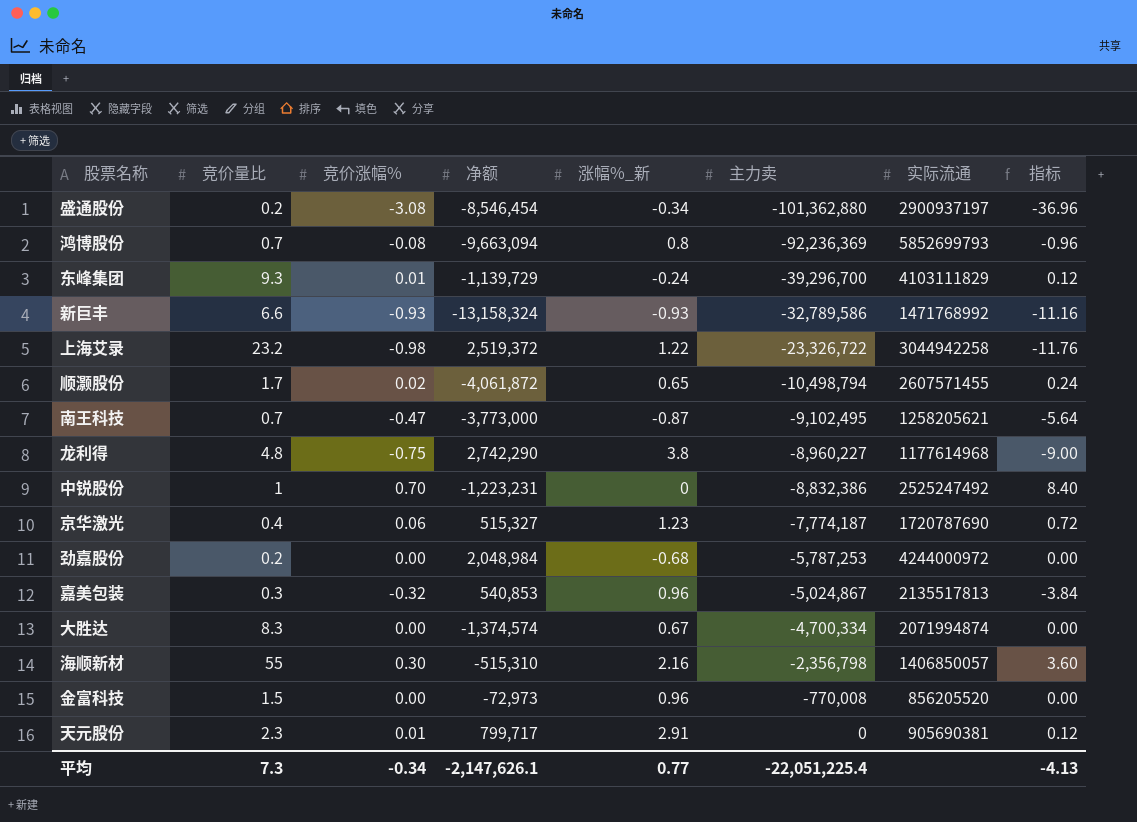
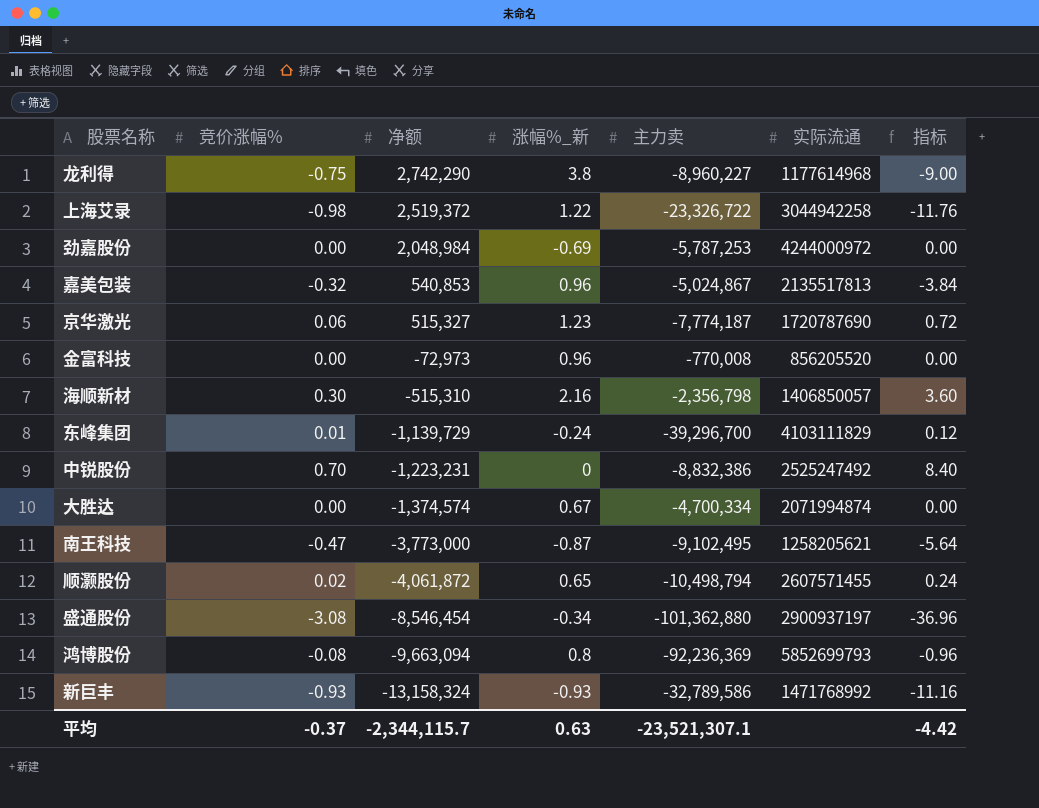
row order: 主力卖 ascending -> 净额 descending
column 竞价量比 | position: 2 -> none
row 天元股份: 2.3 | 0.01 | 799,717 | 2.91 | 0 | 905690381 | 0.12 -> none
劲嘉股份 | 涨幅%_新: -0.68 -> -0.69
平均 | 竞价涨幅%: -0.34 -> -0.37
平均 | 净额: -2,147,626.1 -> -2,344,115.7
平均 | 涨幅%_新: 0.77 -> 0.63
平均 | 主力卖: -22,051,225.4 -> -23,521,307.1
平均 | 指标: -4.13 -> -4.42

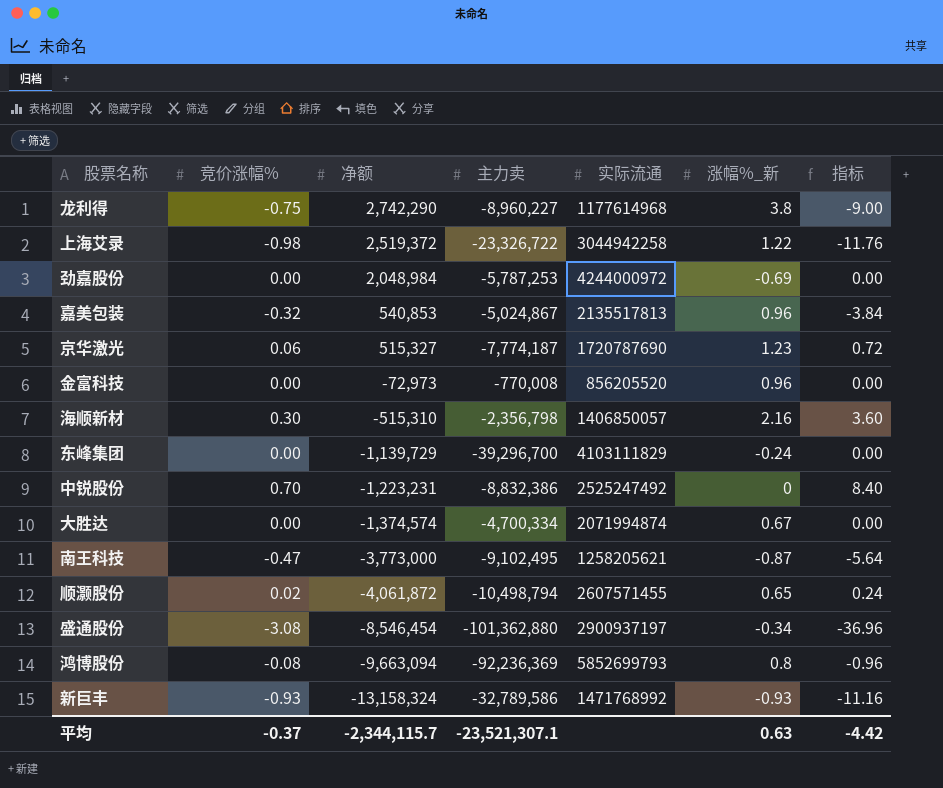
column 涨幅%_新 | position: 4 -> 6
东峰集团 | 竞价涨幅%: 0.01 -> 0.00
东峰集团 | 指标: 0.12 -> 0.00

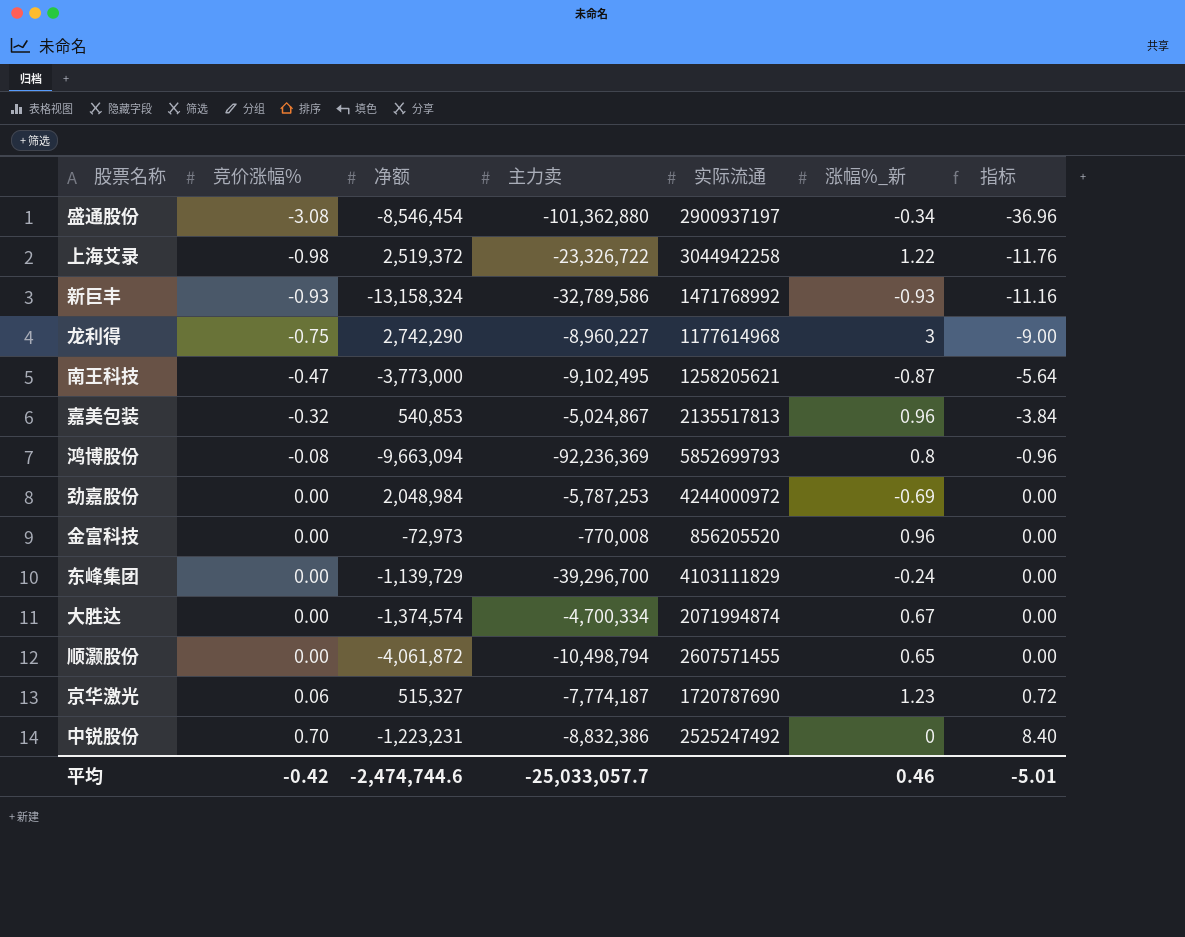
row order: 净额 descending -> 竞价涨幅% ascending
row 海顺新材: 0.30 | -515,310 | -2,356,798 | 1406850057 | 2.16 | 3.60 -> none
龙利得 | 涨幅%_新: 3.8 -> 3
顺灏股份 | 竞价涨幅%: 0.02 -> 0.00
顺灏股份 | 指标: 0.24 -> 0.00
平均 | 竞价涨幅%: -0.37 -> -0.42
平均 | 净额: -2,344,115.7 -> -2,474,744.6
平均 | 主力卖: -23,521,307.1 -> -25,033,057.7
平均 | 涨幅%_新: 0.63 -> 0.46
平均 | 指标: -4.42 -> -5.01

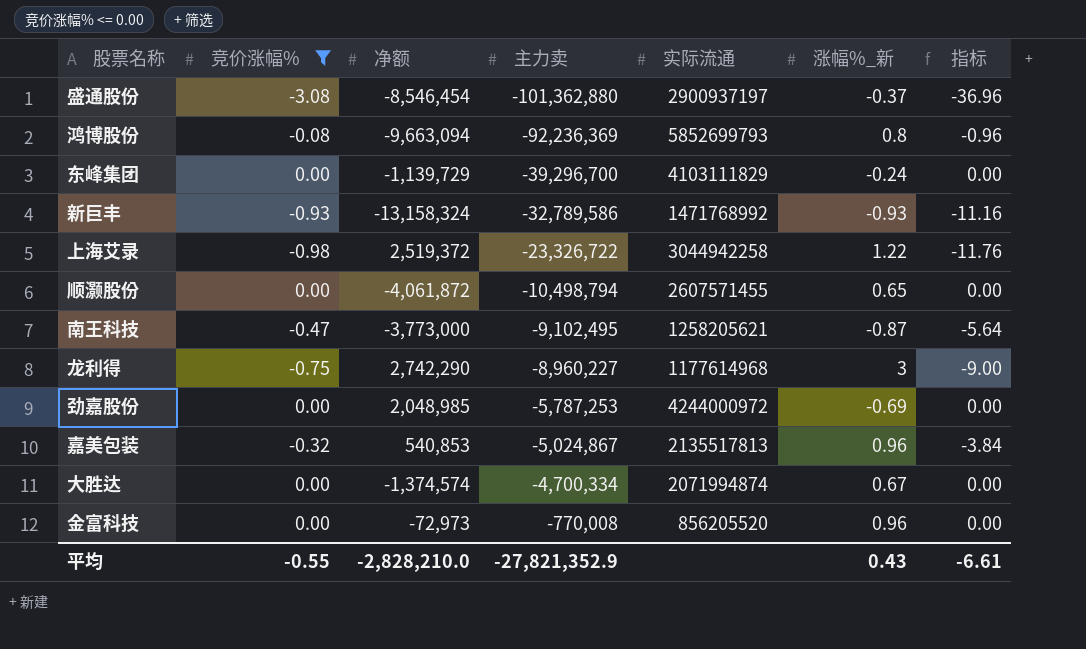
filter: none -> 竞价涨幅% <= 0.00
row order: 竞价涨幅% ascending -> 主力卖 ascending
盛通股份 | 涨幅%_新: -0.34 -> -0.37
劲嘉股份 | 净额: 2,048,984 -> 2,048,985
平均 | 竞价涨幅%: -0.42 -> -0.55
平均 | 净额: -2,474,744.6 -> -2,828,210.0
平均 | 主力卖: -25,033,057.7 -> -27,821,352.9
平均 | 涨幅%_新: 0.46 -> 0.43
平均 | 指标: -5.01 -> -6.61

